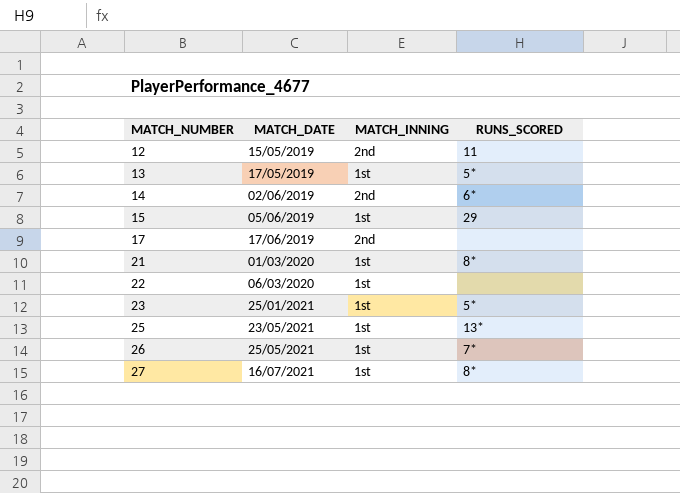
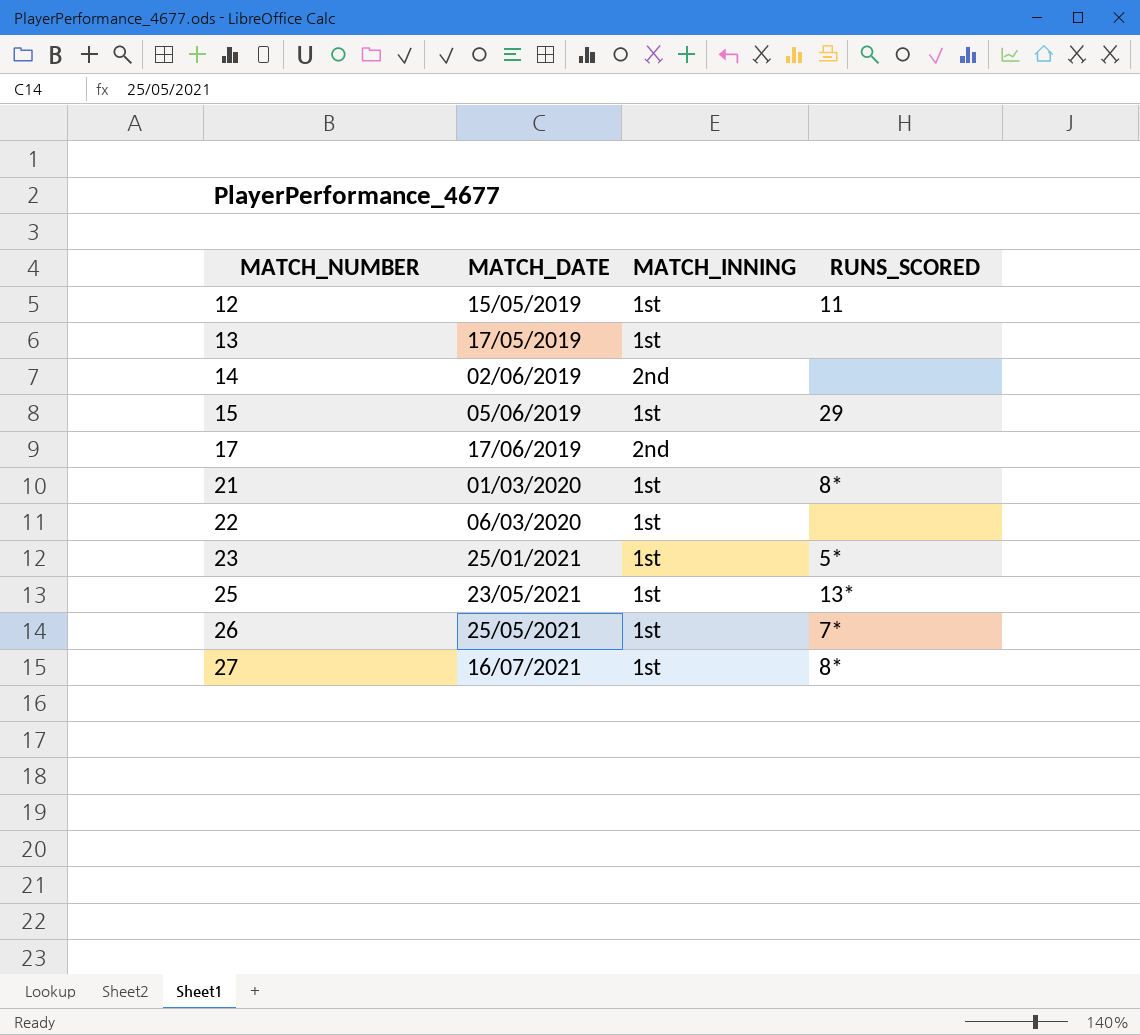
12 | MATCH_INNING: 2nd -> 1st
13 | RUNS_SCORED: 5* -> none
14 | RUNS_SCORED: 6* -> none

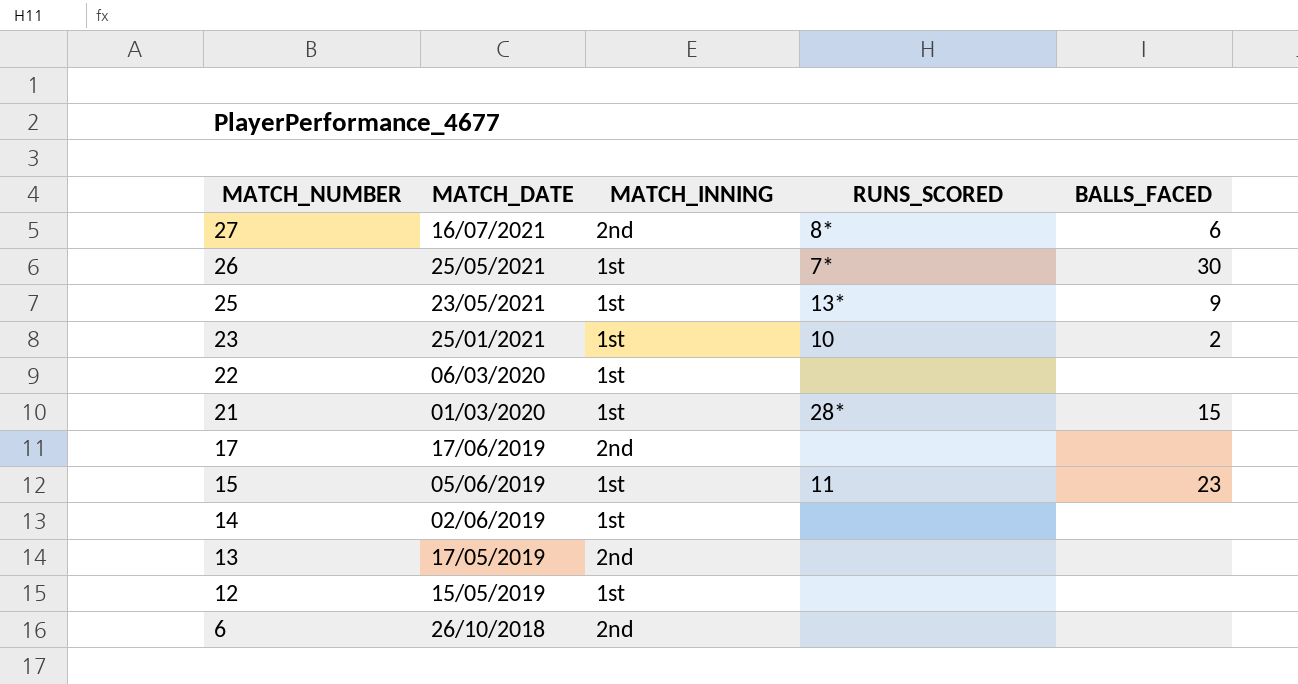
row order: MATCH_NUMBER ascending -> MATCH_NUMBER descending
column BALLS_FACED | position: none -> 5
27 | MATCH_INNING: 1st -> 2nd
23 | RUNS_SCORED: 5* -> 10
21 | RUNS_SCORED: 8* -> 28*
15 | RUNS_SCORED: 29 -> 11
14 | MATCH_INNING: 2nd -> 1st
13 | MATCH_INNING: 1st -> 2nd
12 | RUNS_SCORED: 11 -> none
row 6: none -> 26/10/2018 | 2nd | none | none

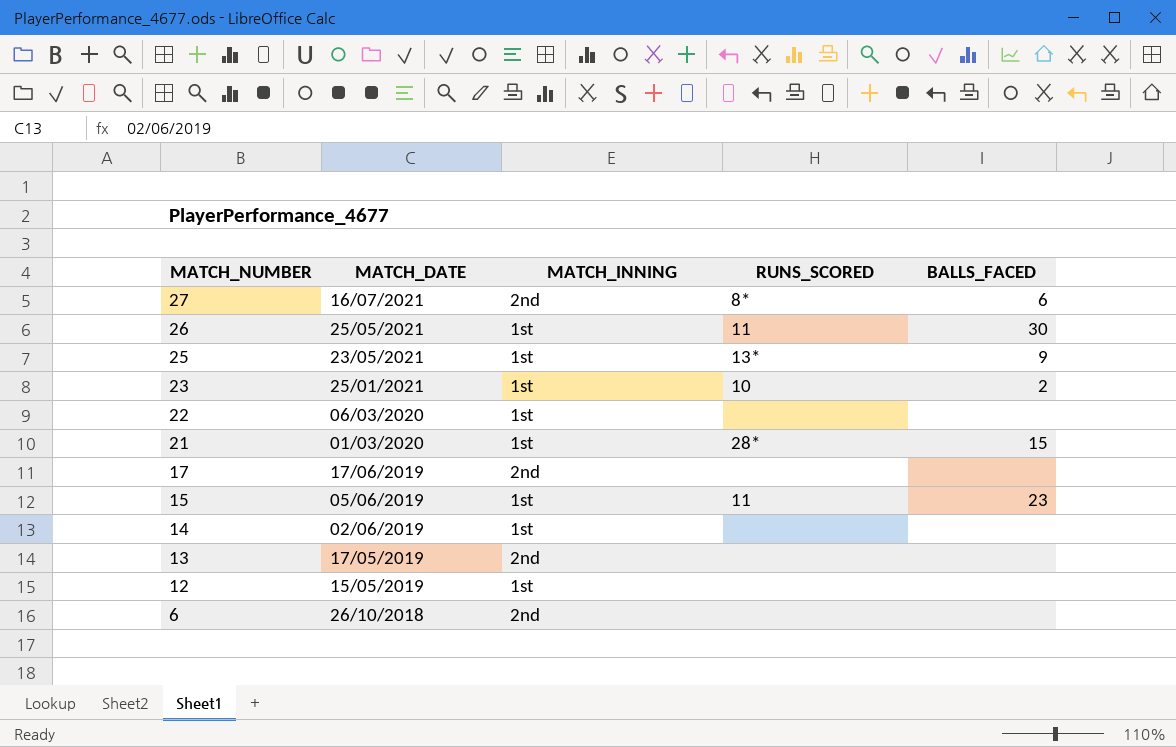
26 | RUNS_SCORED: 7* -> 11

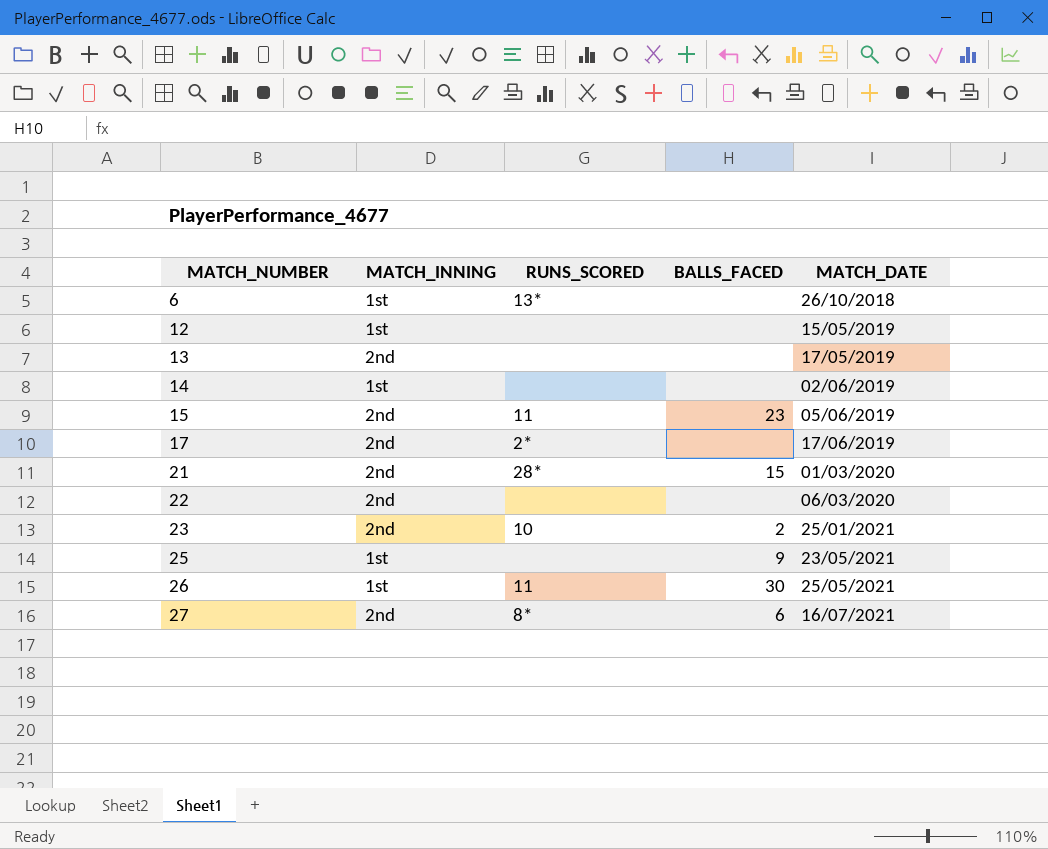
row order: MATCH_NUMBER descending -> MATCH_NUMBER ascending
column MATCH_DATE | position: 2 -> 5
6 | MATCH_INNING: 2nd -> 1st
6 | RUNS_SCORED: none -> 13*
15 | MATCH_INNING: 1st -> 2nd
17 | RUNS_SCORED: none -> 2*
21 | MATCH_INNING: 1st -> 2nd
22 | MATCH_INNING: 1st -> 2nd
23 | MATCH_INNING: 1st -> 2nd
25 | RUNS_SCORED: 13* -> none

